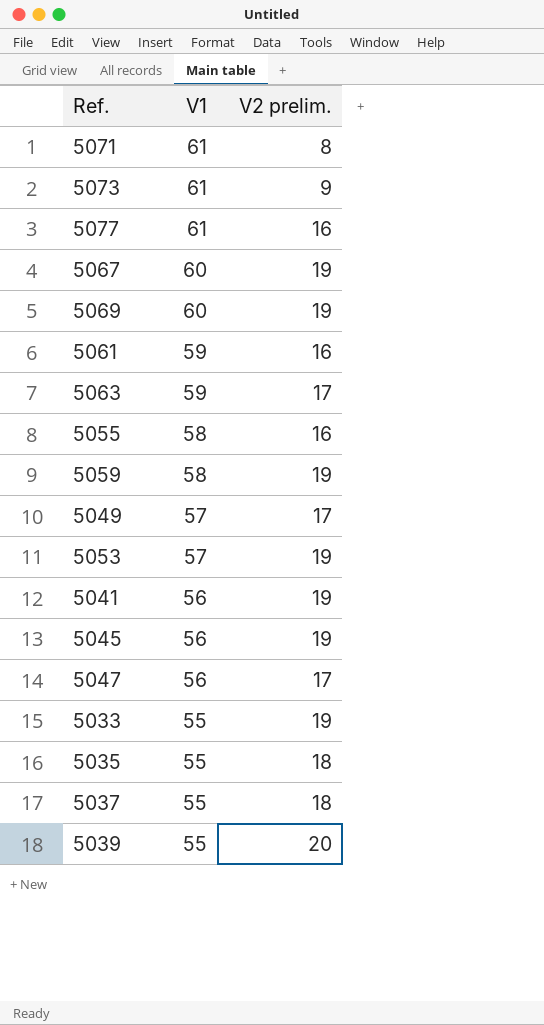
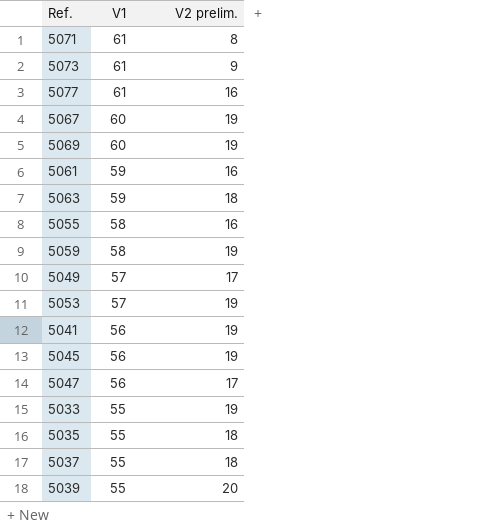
5063 | V2 prelim.: 17 -> 18

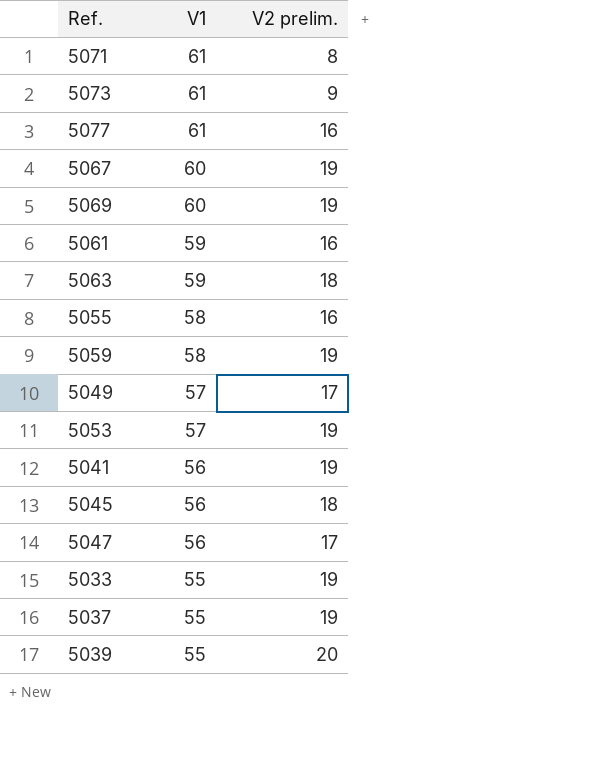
row 5035: 55 | 18 -> none
5045 | V2 prelim.: 19 -> 18
5037 | V2 prelim.: 18 -> 19

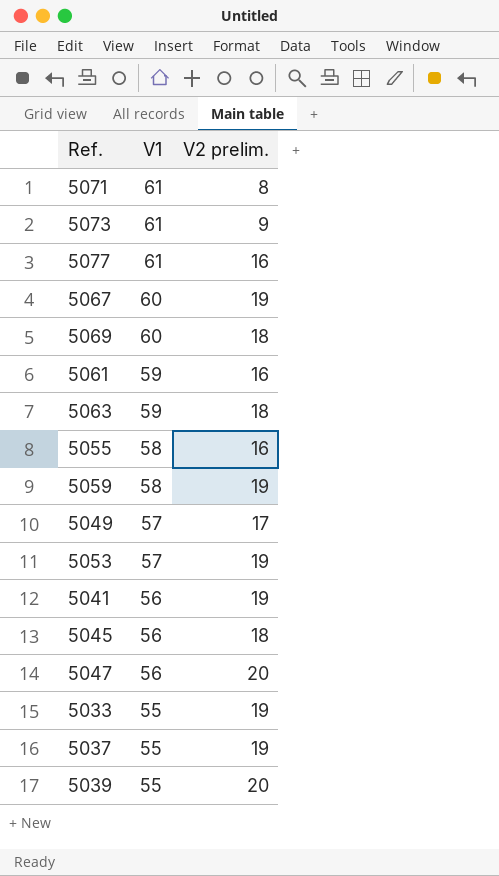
5069 | V2 prelim.: 19 -> 18
5047 | V2 prelim.: 17 -> 20

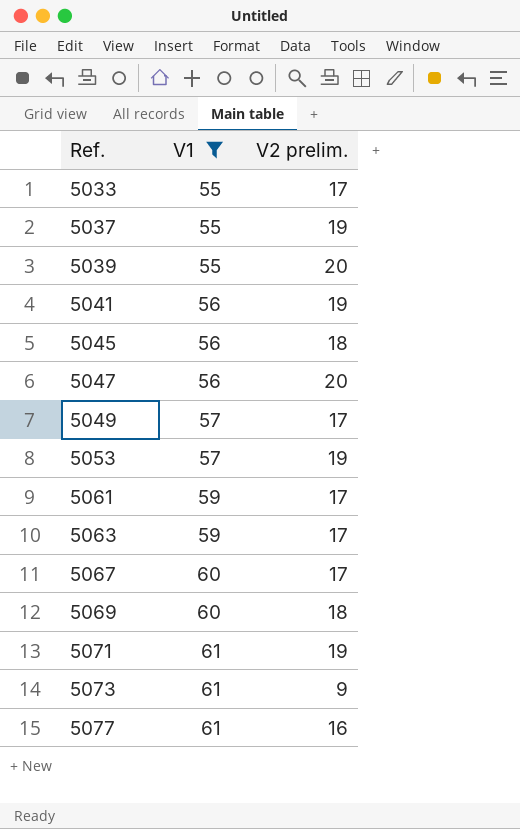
filter: none -> V1 != 58
row order: V1 descending -> Ref. ascending
5033 | V2 prelim.: 19 -> 17
5061 | V2 prelim.: 16 -> 17
5063 | V2 prelim.: 18 -> 17
5067 | V2 prelim.: 19 -> 17
5071 | V2 prelim.: 8 -> 19

